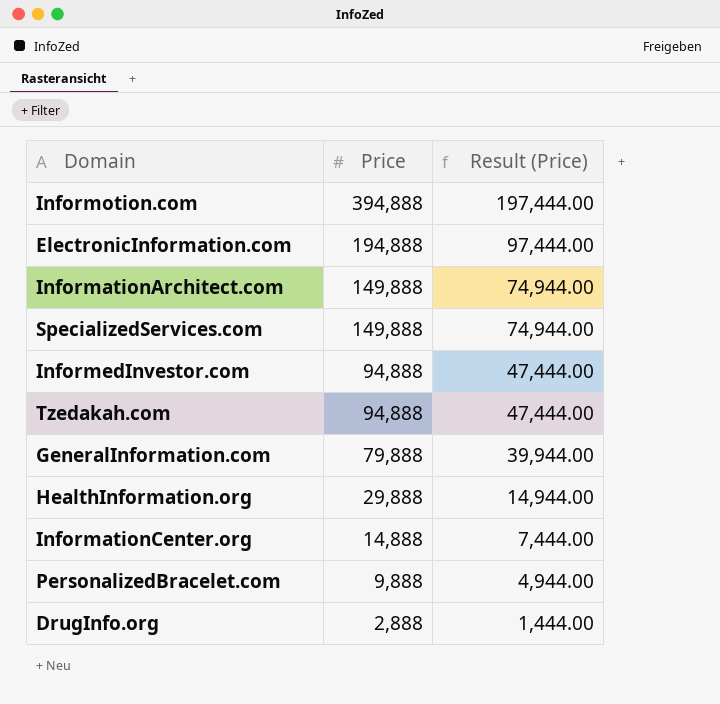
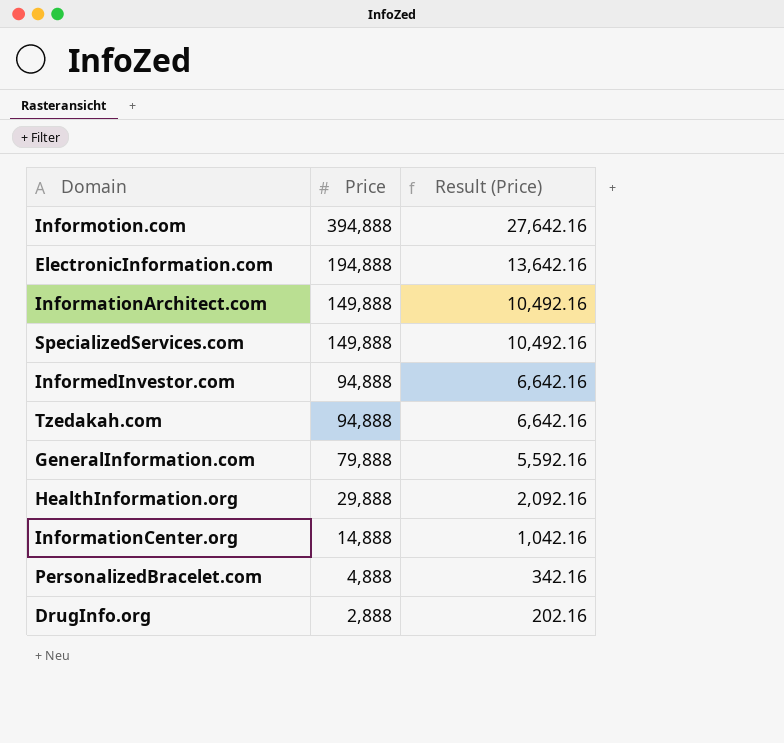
column Result (Price) | formula: [Price] * 0.5 -> [Price] * 0.07
PersonalizedBracelet.com | Price: 9,888 -> 4,888

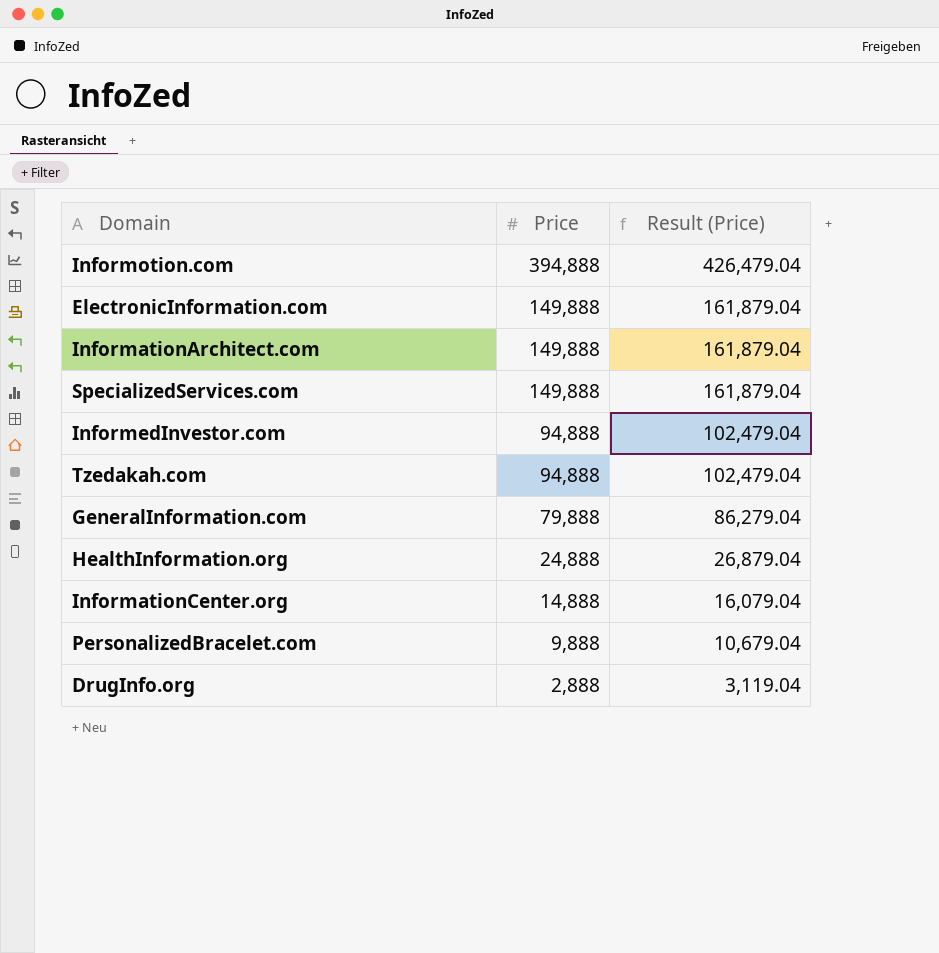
column Result (Price) | formula: [Price] * 0.07 -> [Price] * 1.08
ElectronicInformation.com | Price: 194,888 -> 149,888
HealthInformation.org | Price: 29,888 -> 24,888
PersonalizedBracelet.com | Price: 4,888 -> 9,888

